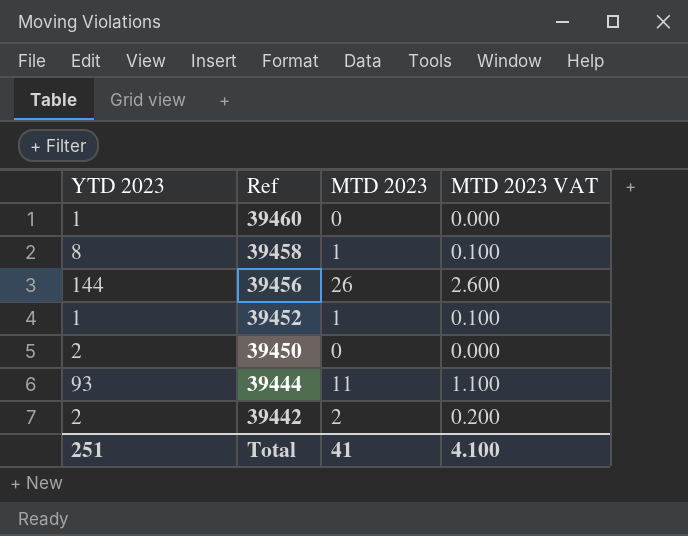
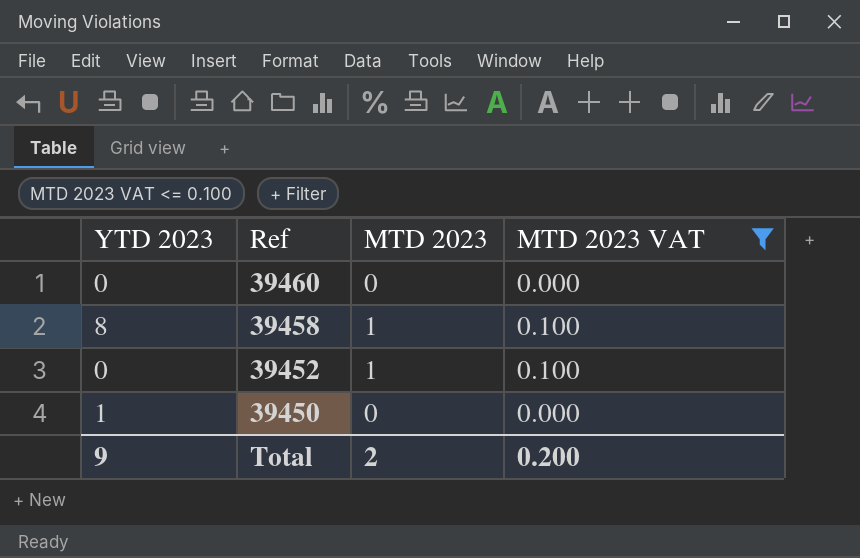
filter: none -> MTD 2023 VAT <= 0.100
39460 | YTD 2023: 1 -> 0
39452 | YTD 2023: 1 -> 0
39450 | YTD 2023: 2 -> 1
Total | YTD 2023: 251 -> 9
Total | MTD 2023: 41 -> 2
Total | MTD 2023 VAT: 4.100 -> 0.200

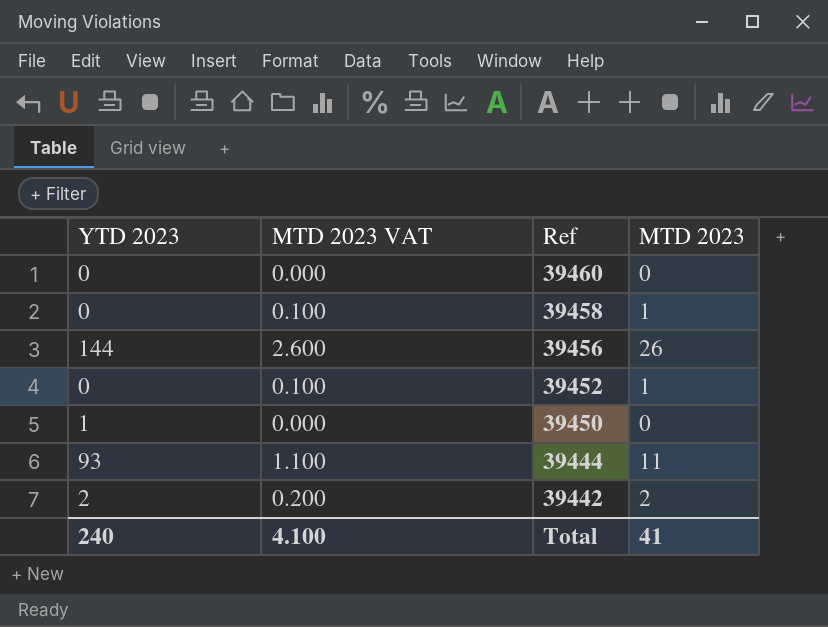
filter: MTD 2023 VAT <= 0.100 -> none
column MTD 2023 VAT | position: 4 -> 2
39458 | YTD 2023: 8 -> 0
Total | YTD 2023: 9 -> 240
Total | MTD 2023 VAT: 0.200 -> 4.100
Total | MTD 2023: 2 -> 41

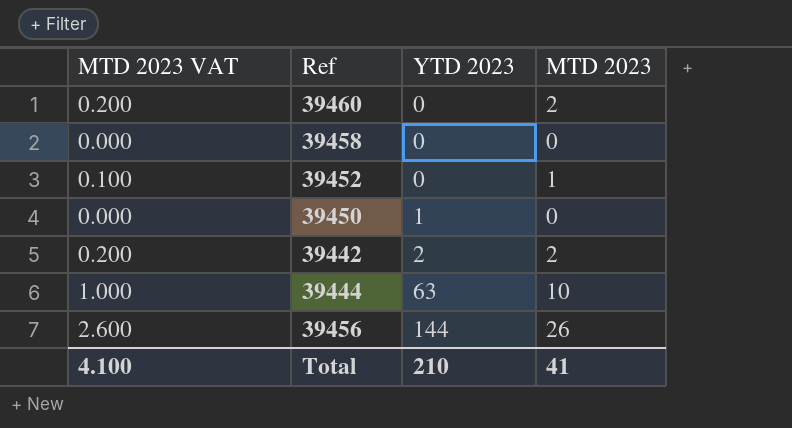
row order: Ref descending -> YTD 2023 ascending
column YTD 2023 | position: 1 -> 3
39460 | MTD 2023 VAT: 0.000 -> 0.200
39460 | MTD 2023: 0 -> 2
39458 | MTD 2023 VAT: 0.100 -> 0.000
39458 | MTD 2023: 1 -> 0
39444 | MTD 2023 VAT: 1.100 -> 1.000
39444 | YTD 2023: 93 -> 63
39444 | MTD 2023: 11 -> 10
Total | YTD 2023: 240 -> 210

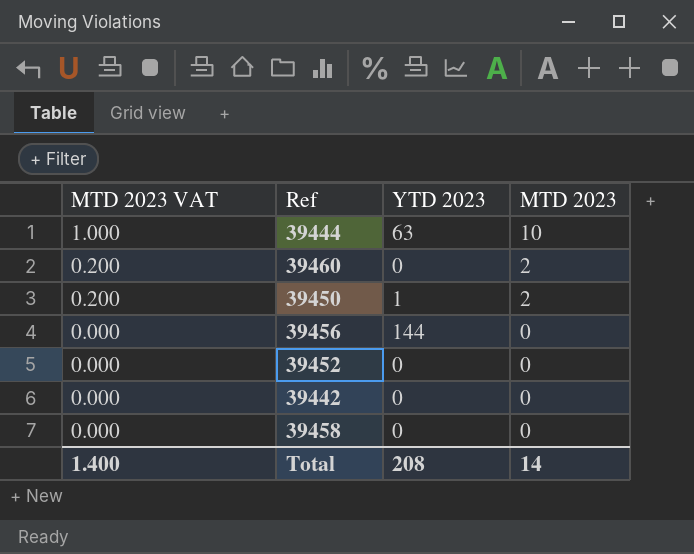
row order: YTD 2023 ascending -> MTD 2023 VAT descending
39450 | MTD 2023 VAT: 0.000 -> 0.200
39450 | MTD 2023: 0 -> 2
39456 | MTD 2023 VAT: 2.600 -> 0.000
39456 | MTD 2023: 26 -> 0
39452 | MTD 2023 VAT: 0.100 -> 0.000
39452 | MTD 2023: 1 -> 0
39442 | MTD 2023 VAT: 0.200 -> 0.000
39442 | YTD 2023: 2 -> 0
39442 | MTD 2023: 2 -> 0
Total | MTD 2023 VAT: 4.100 -> 1.400
Total | YTD 2023: 210 -> 208
Total | MTD 2023: 41 -> 14

